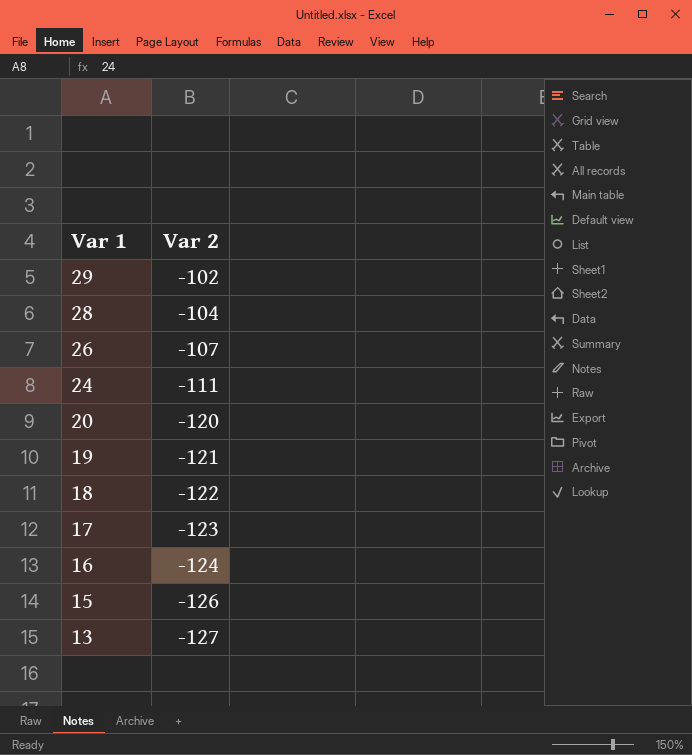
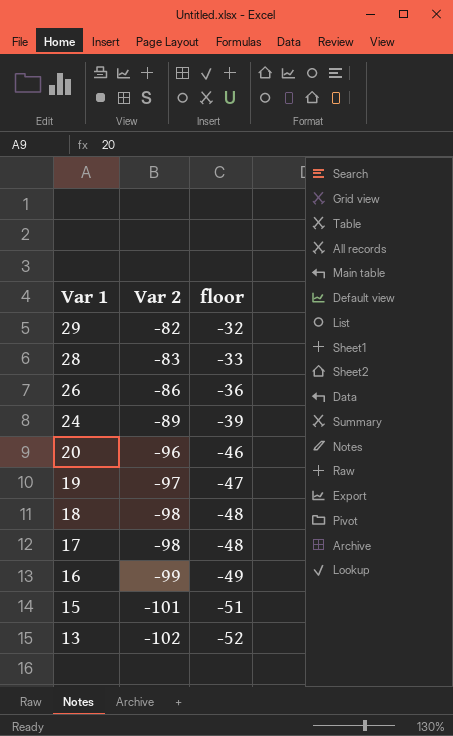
column floor | formula: none -> [Var 2] + 50
29 | Var 2: -102 -> -82
28 | Var 2: -104 -> -83
26 | Var 2: -107 -> -86
24 | Var 2: -111 -> -89
20 | Var 2: -120 -> -96
19 | Var 2: -121 -> -97
18 | Var 2: -122 -> -98
17 | Var 2: -123 -> -98
16 | Var 2: -124 -> -99
15 | Var 2: -126 -> -101
13 | Var 2: -127 -> -102

